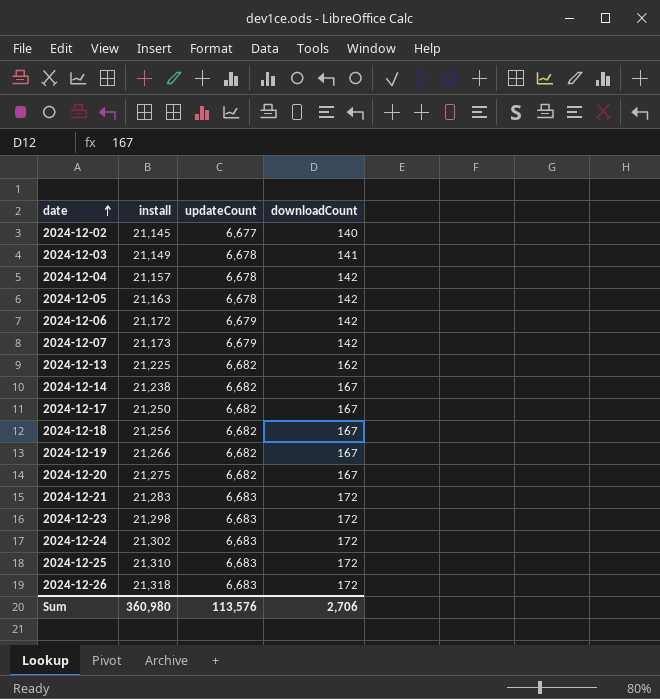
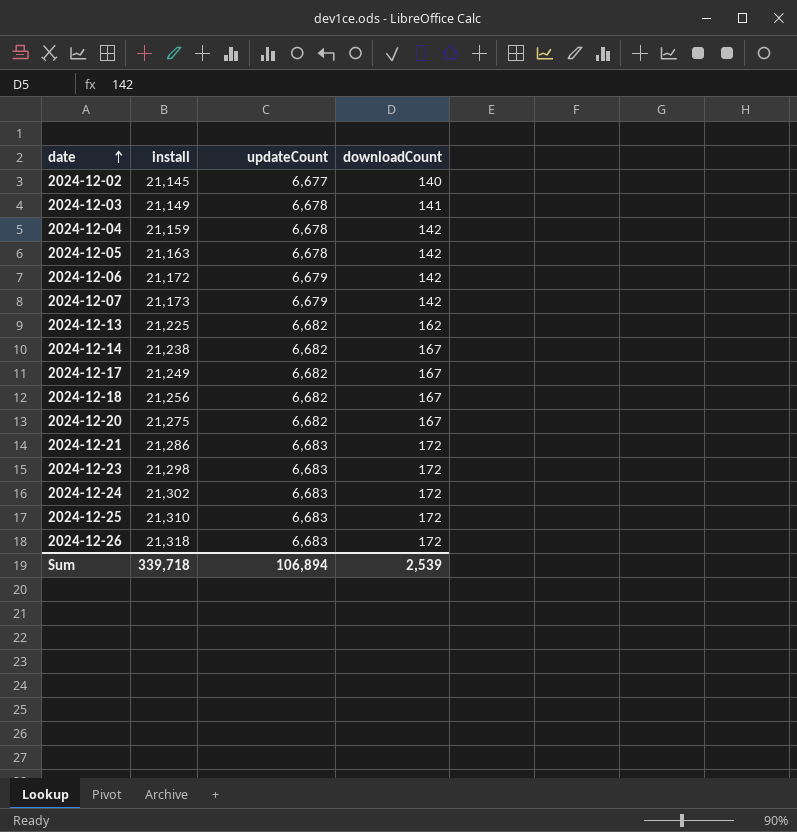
row 2024-12-19: 21,266 | 6,682 | 167 -> none
2024-12-04 | install: 21,157 -> 21,159
2024-12-17 | install: 21,250 -> 21,249
2024-12-21 | install: 21,283 -> 21,286
Sum | install: 360,980 -> 339,718
Sum | updateCount: 113,576 -> 106,894
Sum | downloadCount: 2,706 -> 2,539

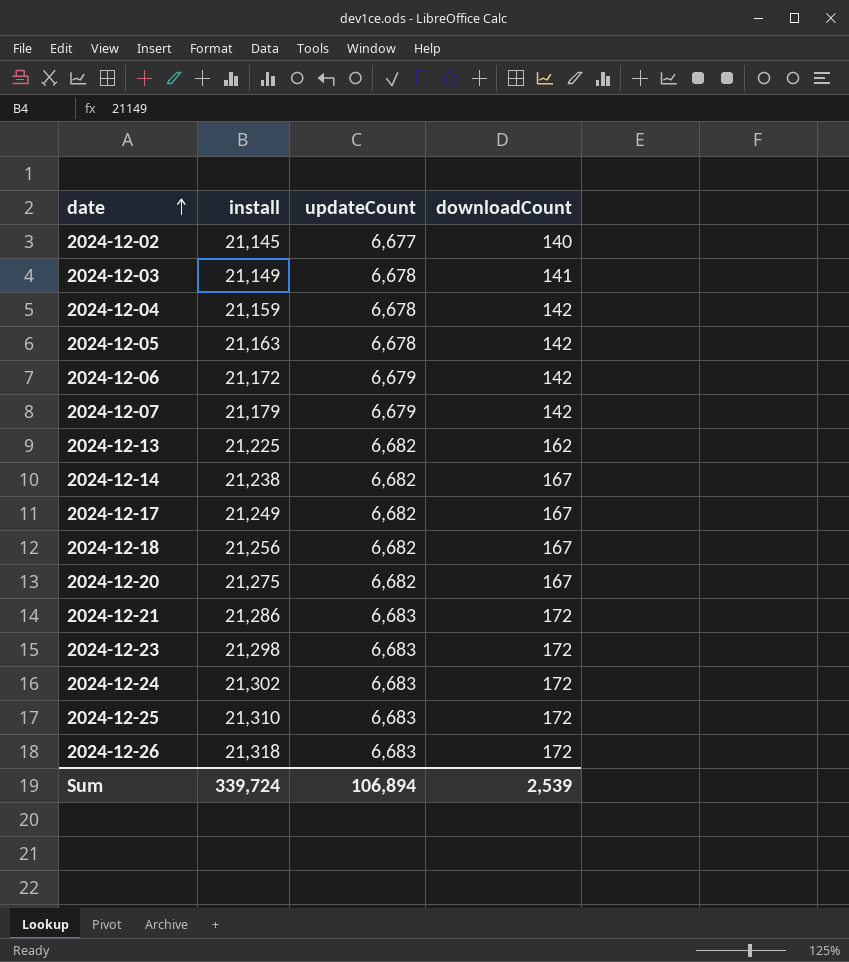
2024-12-07 | install: 21,173 -> 21,179
Sum | install: 339,718 -> 339,724

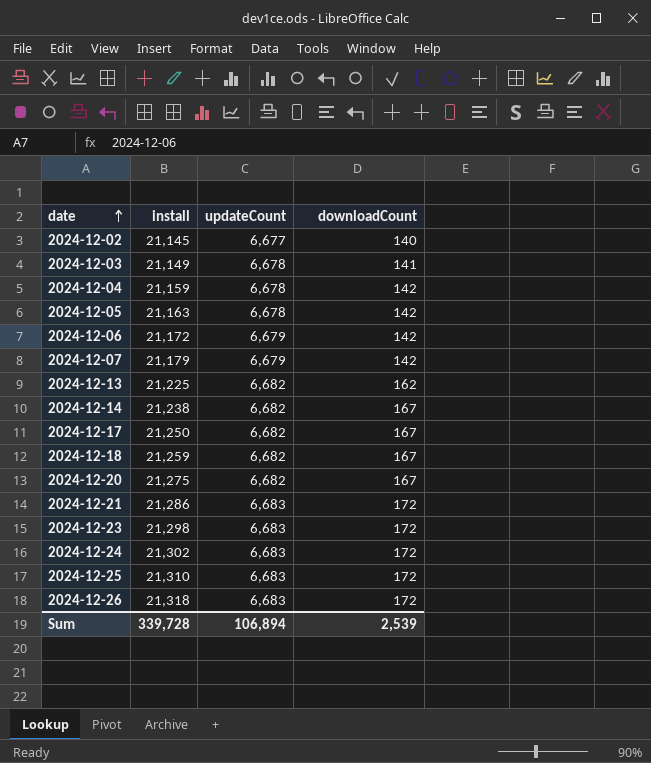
2024-12-17 | install: 21,249 -> 21,250
2024-12-18 | install: 21,256 -> 21,259
Sum | install: 339,724 -> 339,728

